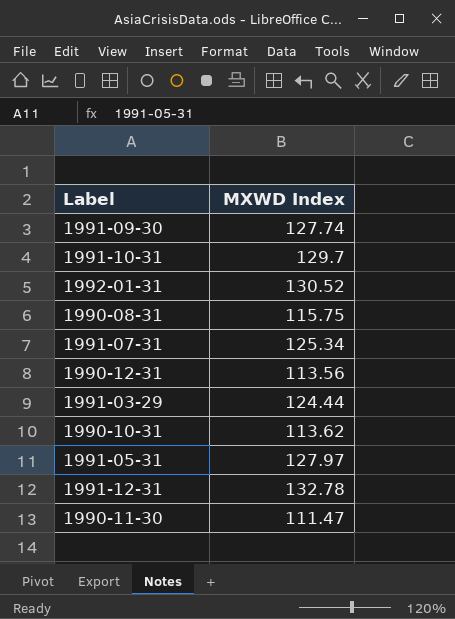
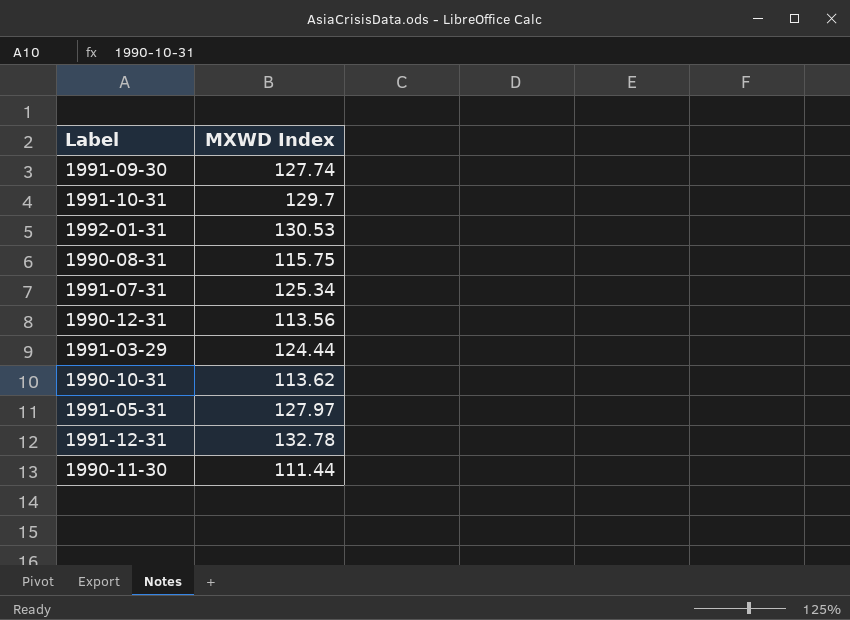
1992-01-31 | MXWD Index: 130.52 -> 130.53
1990-11-30 | MXWD Index: 111.47 -> 111.44

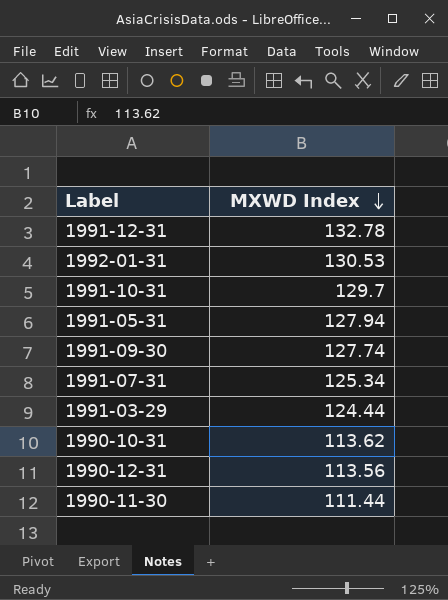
row order: none -> MXWD Index descending
row 1990-08-31: 115.75 -> none
1991-05-31 | MXWD Index: 127.97 -> 127.94

